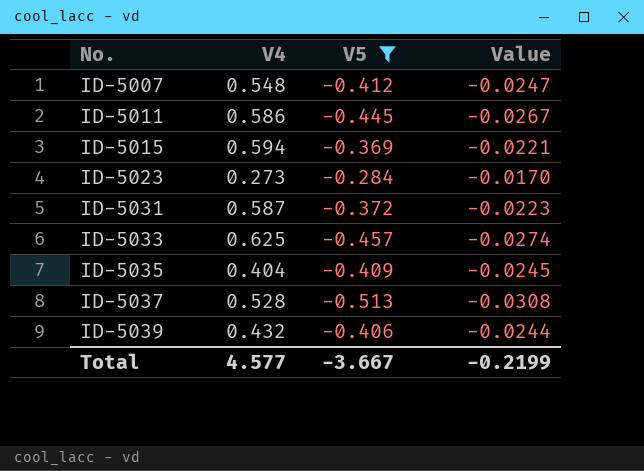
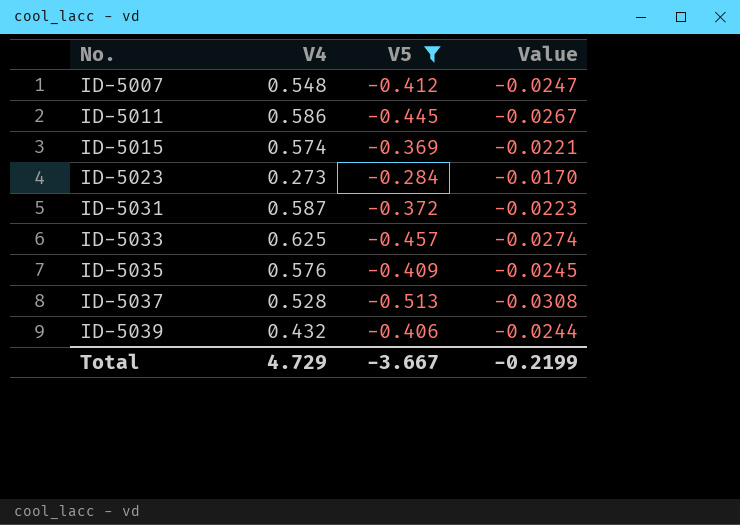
ID-5015 | V4: 0.594 -> 0.574
ID-5035 | V4: 0.404 -> 0.576
Total | V4: 4.577 -> 4.729

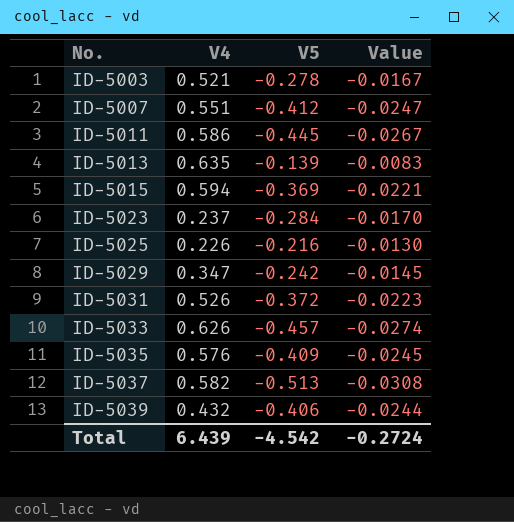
filter: V5 <= -0.284 -> none
ID-5007 | V4: 0.548 -> 0.551
ID-5015 | V4: 0.574 -> 0.594
ID-5023 | V4: 0.273 -> 0.237
ID-5031 | V4: 0.587 -> 0.526
ID-5033 | V4: 0.625 -> 0.626
ID-5037 | V4: 0.528 -> 0.582
Total | V4: 4.729 -> 6.439
Total | V5: -3.667 -> -4.542
Total | Value: -0.2199 -> -0.2724

